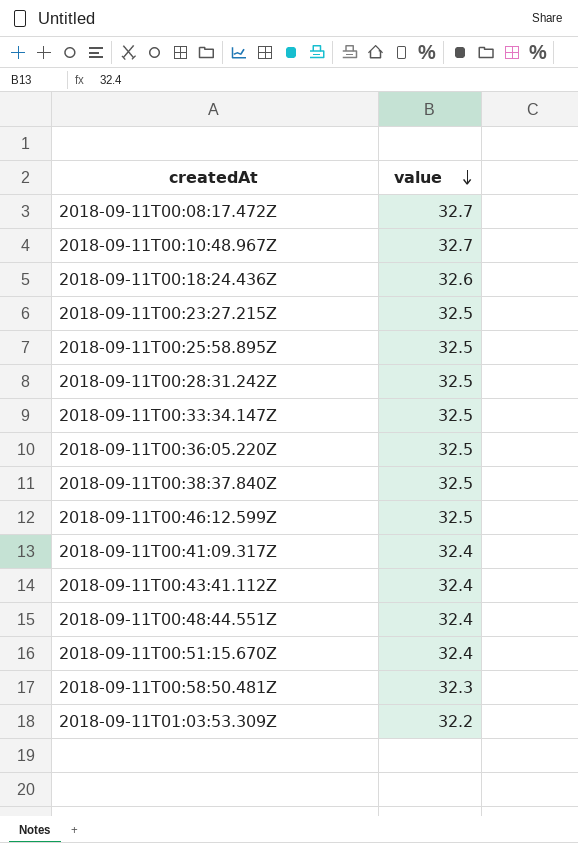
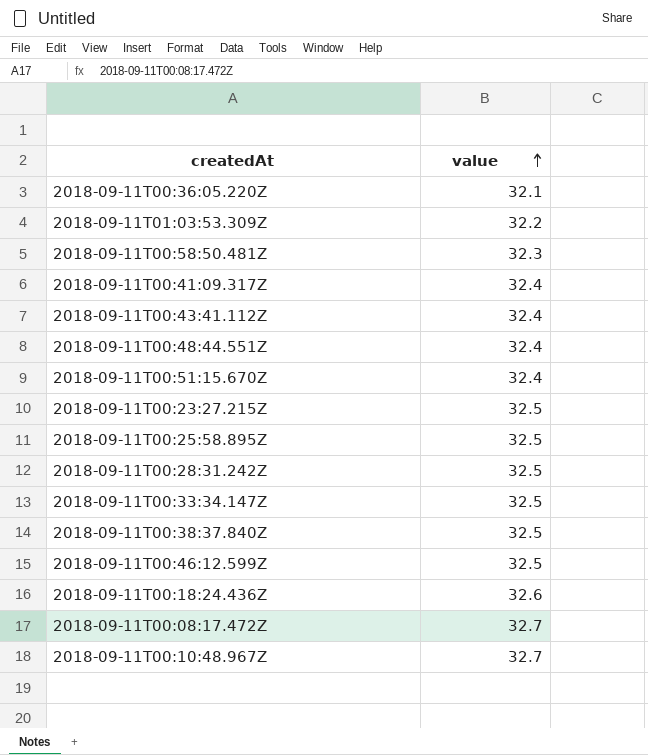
row order: value descending -> value ascending
2018-09-11T00:36:05.220Z | value: 32.5 -> 32.1

